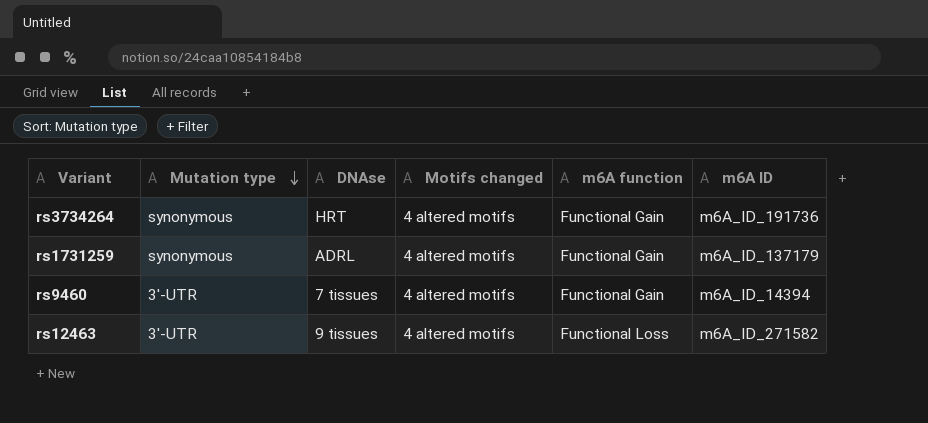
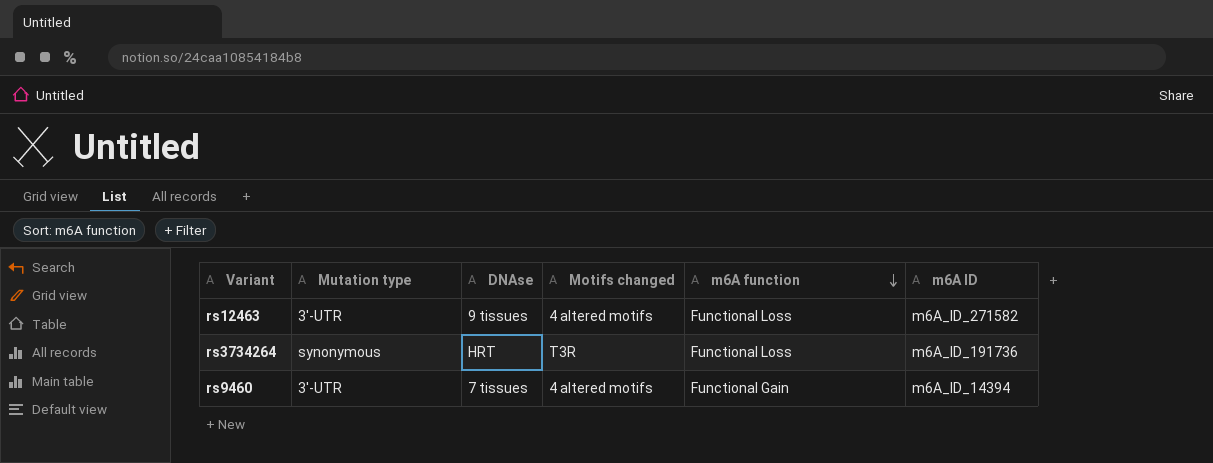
row order: Mutation type descending -> m6A function descending
row rs1731259: synonymous | ADRL | 4 altered motifs | Functional Gain | m6A_ID_137179 -> none
rs3734264 | Motifs changed: 4 altered motifs -> T3R
rs3734264 | m6A function: Functional Gain -> Functional Loss

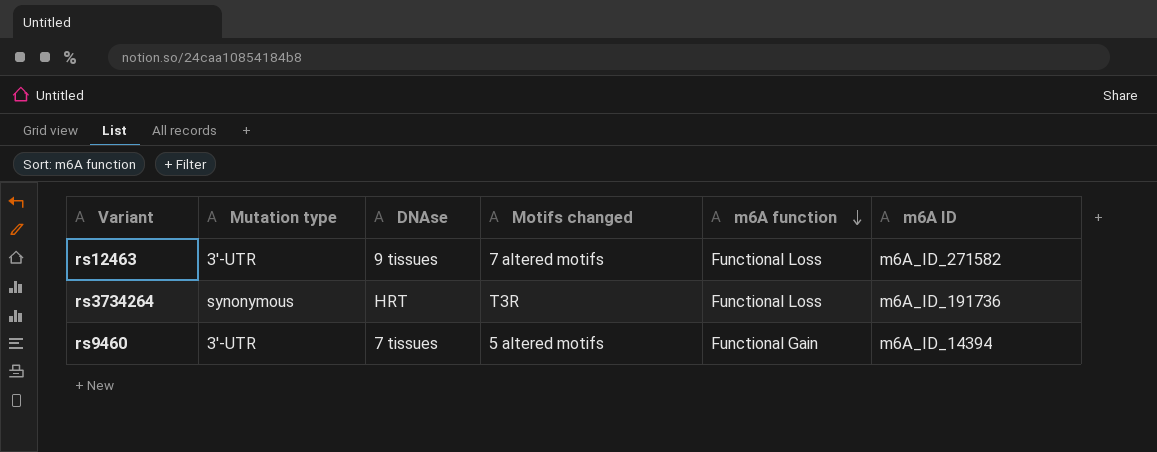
rs12463 | Motifs changed: 4 altered motifs -> 7 altered motifs
rs9460 | Motifs changed: 4 altered motifs -> 5 altered motifs

